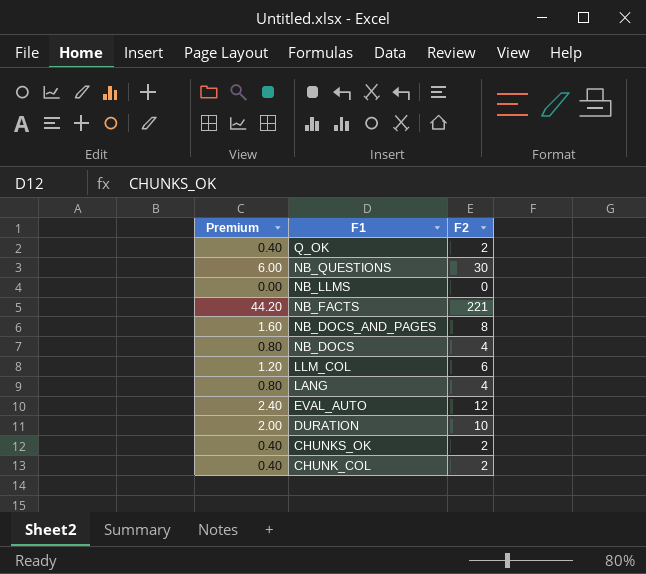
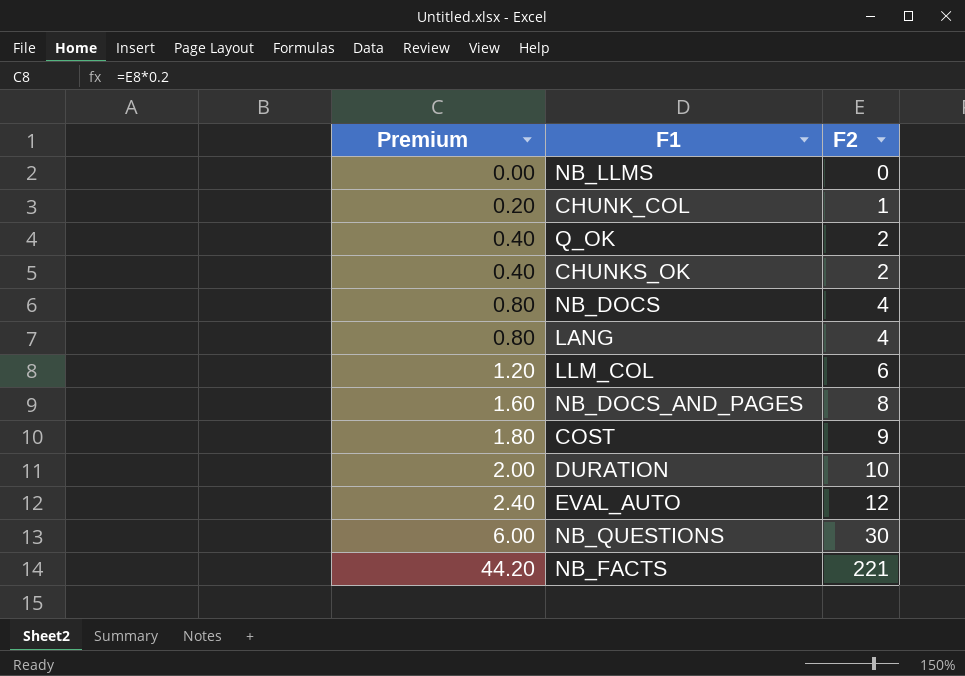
row order: F1 descending -> Premium ascending
CHUNK_COL | Premium: 0.40 -> 0.20
CHUNK_COL | F2: 2 -> 1
row COST: none -> 1.80 | 9

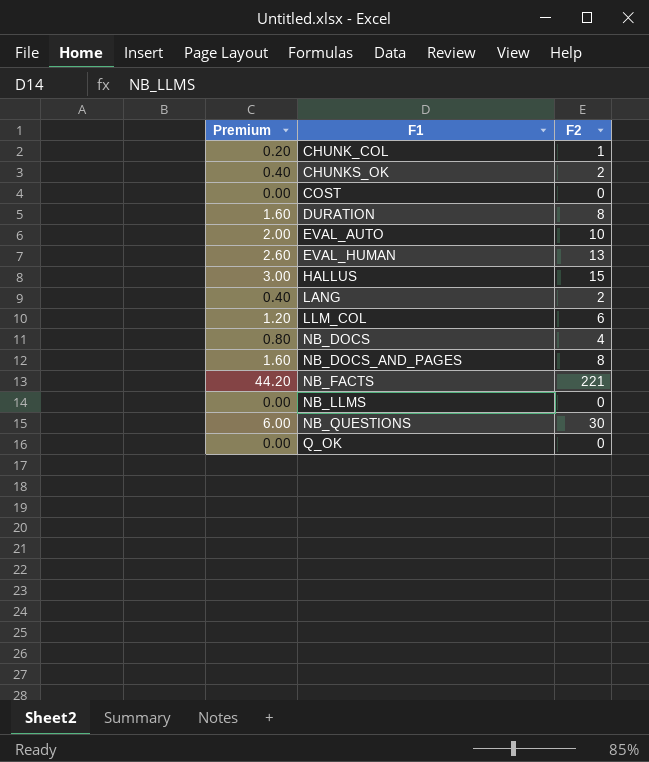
row order: Premium ascending -> F1 ascending
COST | Premium: 1.80 -> 0.00
COST | F2: 9 -> 0
DURATION | Premium: 2.00 -> 1.60
DURATION | F2: 10 -> 8
EVAL_AUTO | Premium: 2.40 -> 2.00
EVAL_AUTO | F2: 12 -> 10
row EVAL_HUMAN: none -> 2.60 | 13
row HALLUS: none -> 3.00 | 15
LANG | Premium: 0.80 -> 0.40
LANG | F2: 4 -> 2
Q_OK | Premium: 0.40 -> 0.00
Q_OK | F2: 2 -> 0

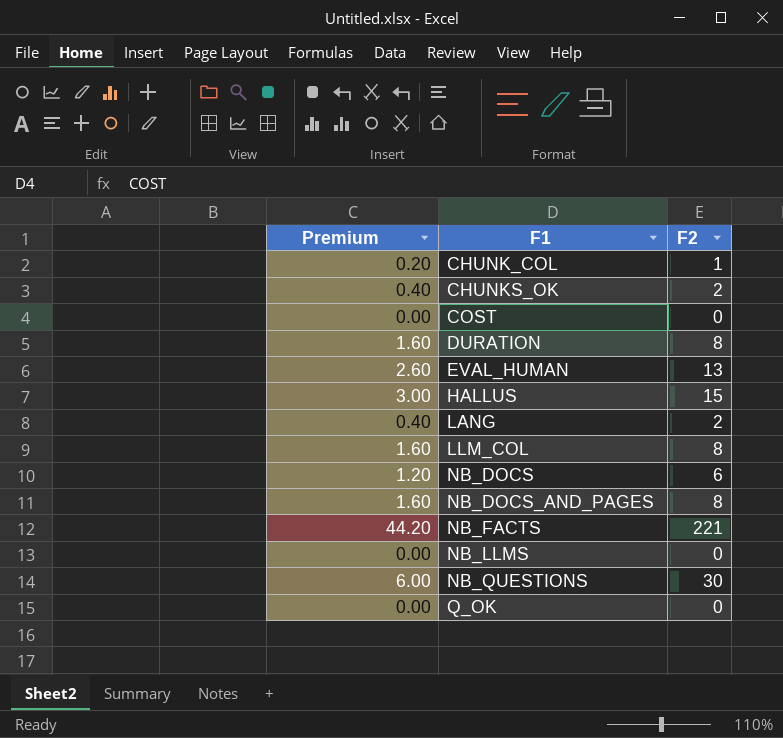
row EVAL_AUTO: 2.00 | 10 -> none
LLM_COL | Premium: 1.20 -> 1.60
LLM_COL | F2: 6 -> 8
NB_DOCS | Premium: 0.80 -> 1.20
NB_DOCS | F2: 4 -> 6

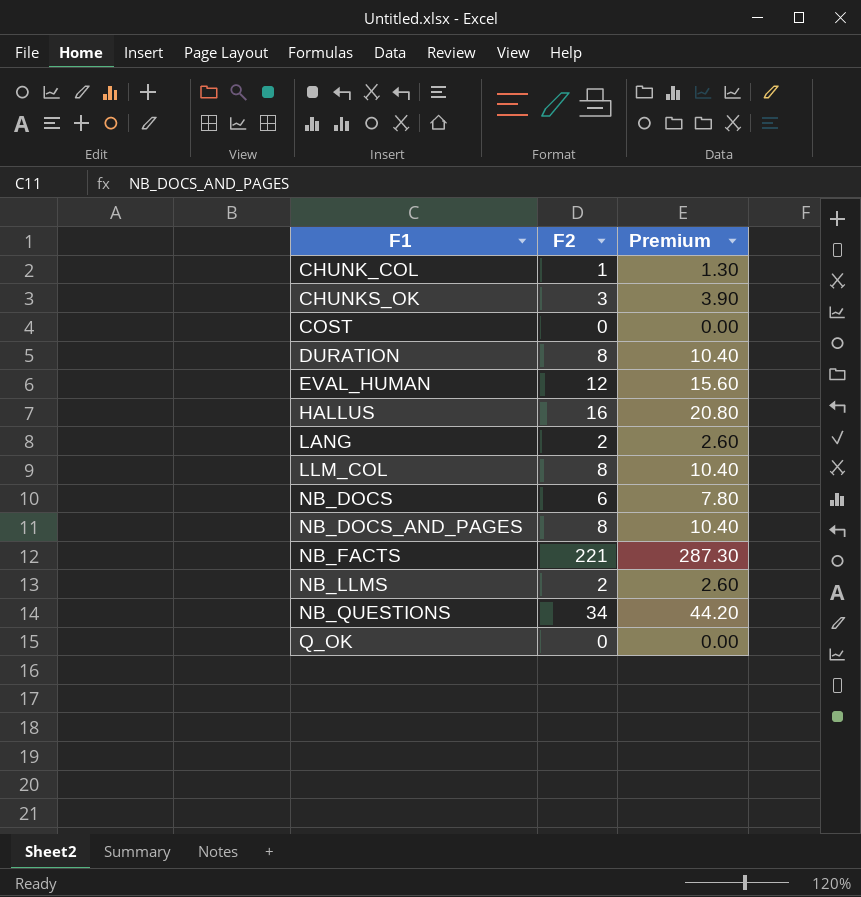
column Premium | formula: [F2] * 0.2 -> [F2] * 1.3
column Premium | position: 1 -> 3
CHUNKS_OK | F2: 2 -> 3
EVAL_HUMAN | F2: 13 -> 12
HALLUS | F2: 15 -> 16
NB_LLMS | F2: 0 -> 2
NB_QUESTIONS | F2: 30 -> 34

